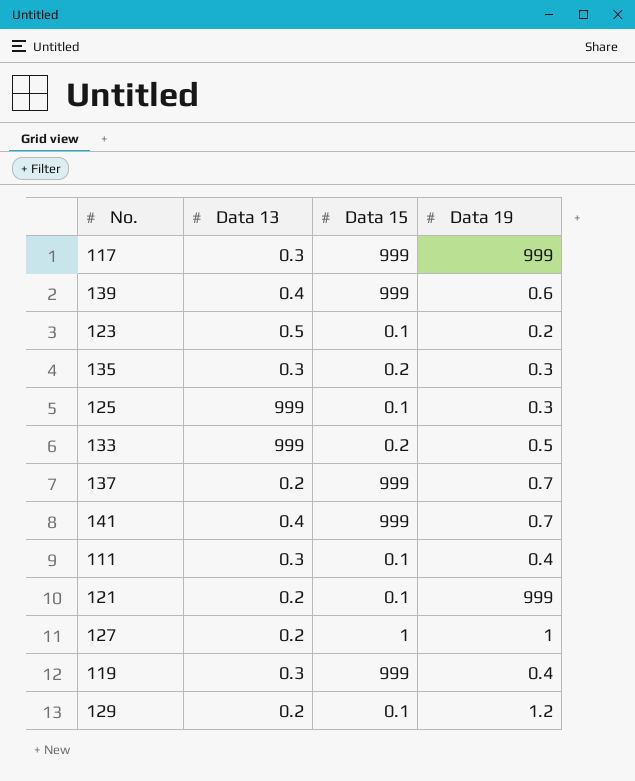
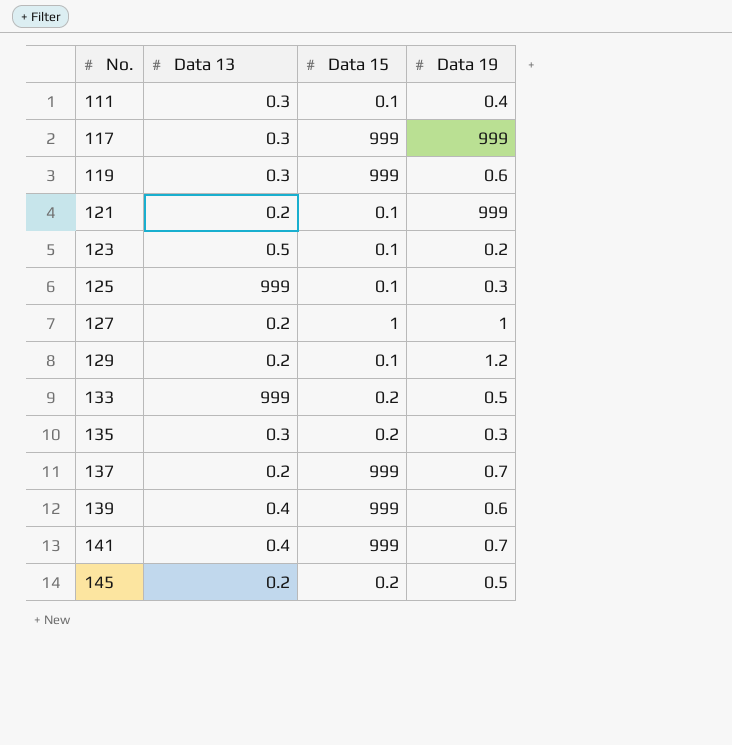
row order: none -> No. ascending
119 | Data 19: 0.4 -> 0.6
row 145: none -> 0.2 | 0.2 | 0.5

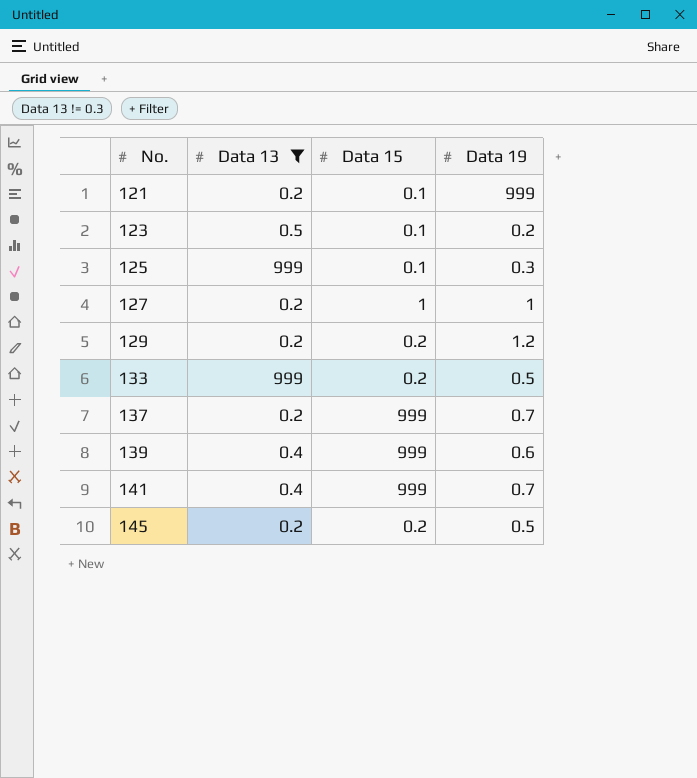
filter: none -> Data 13 != 0.3
129 | Data 15: 0.1 -> 0.2

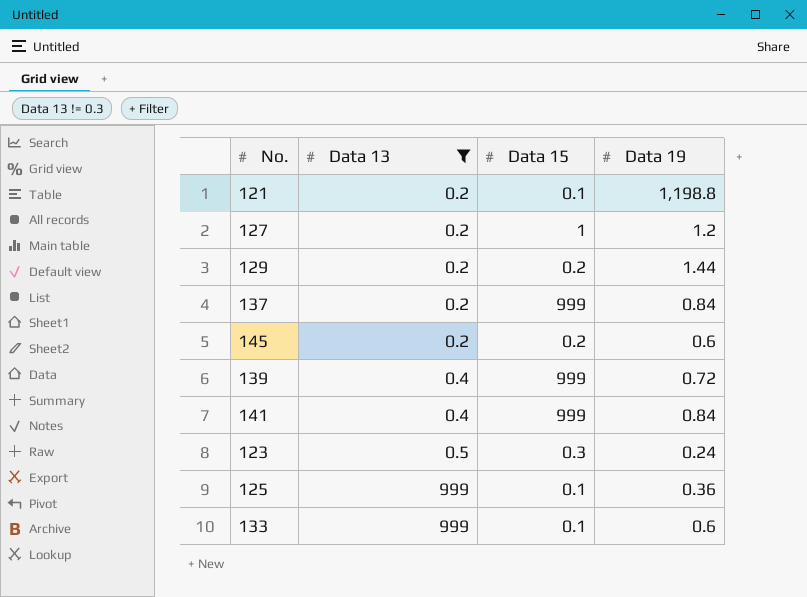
row order: No. ascending -> Data 13 ascending
121 | Data 19: 999 -> 1,198.8
127 | Data 19: 1 -> 1.2
129 | Data 19: 1.2 -> 1.44
137 | Data 19: 0.7 -> 0.84
145 | Data 19: 0.5 -> 0.6
139 | Data 19: 0.6 -> 0.72
141 | Data 19: 0.7 -> 0.84
123 | Data 15: 0.1 -> 0.3
123 | Data 19: 0.2 -> 0.24
125 | Data 19: 0.3 -> 0.36
133 | Data 15: 0.2 -> 0.1
133 | Data 19: 0.5 -> 0.6

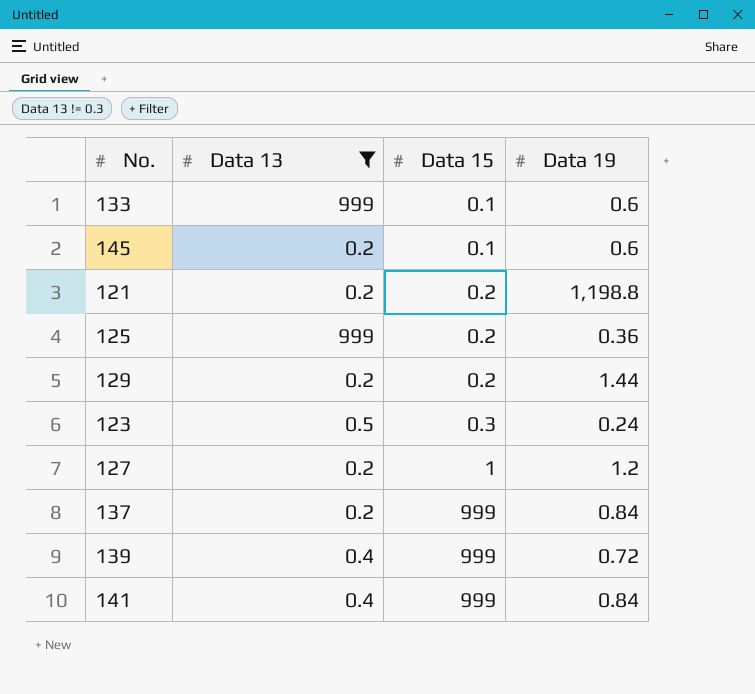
row order: Data 13 ascending -> Data 15 ascending
145 | Data 15: 0.2 -> 0.1
121 | Data 15: 0.1 -> 0.2
125 | Data 15: 0.1 -> 0.2

